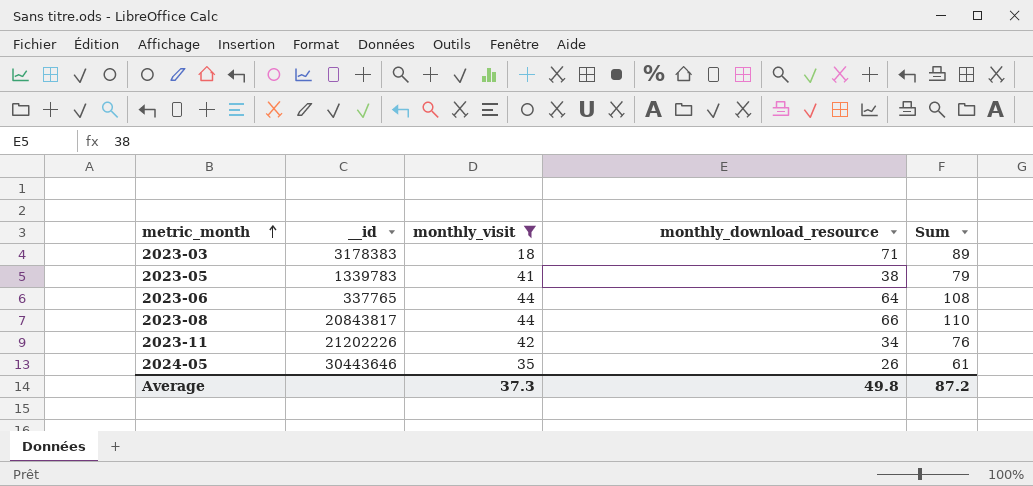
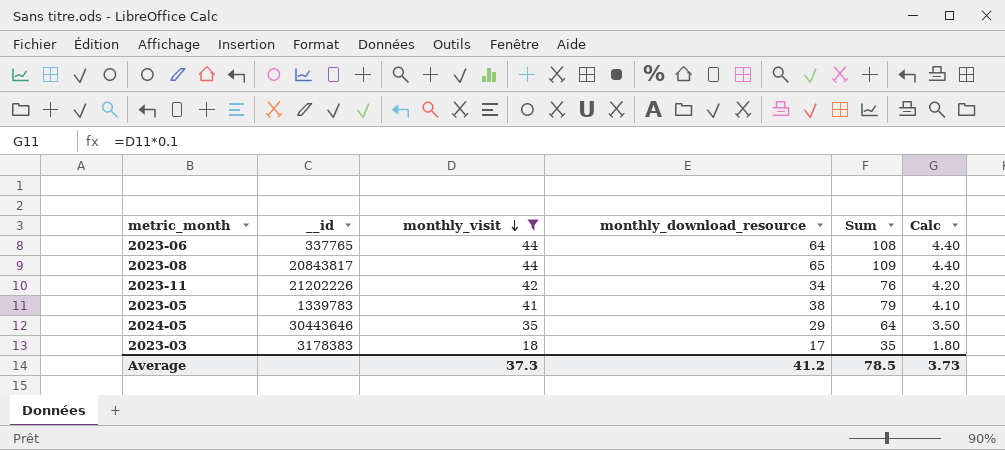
row order: metric_month ascending -> monthly_visit descending
column Calc | formula: none -> [monthly_visit] * 0.1
2023-08 | monthly_download_resource: 66 -> 65
2023-08 | Sum: 110 -> 109
2024-05 | monthly_download_resource: 26 -> 29
2024-05 | Sum: 61 -> 64
2023-03 | monthly_download_resource: 71 -> 17
2023-03 | Sum: 89 -> 35
Average | monthly_download_resource: 49.8 -> 41.2
Average | Sum: 87.2 -> 78.5

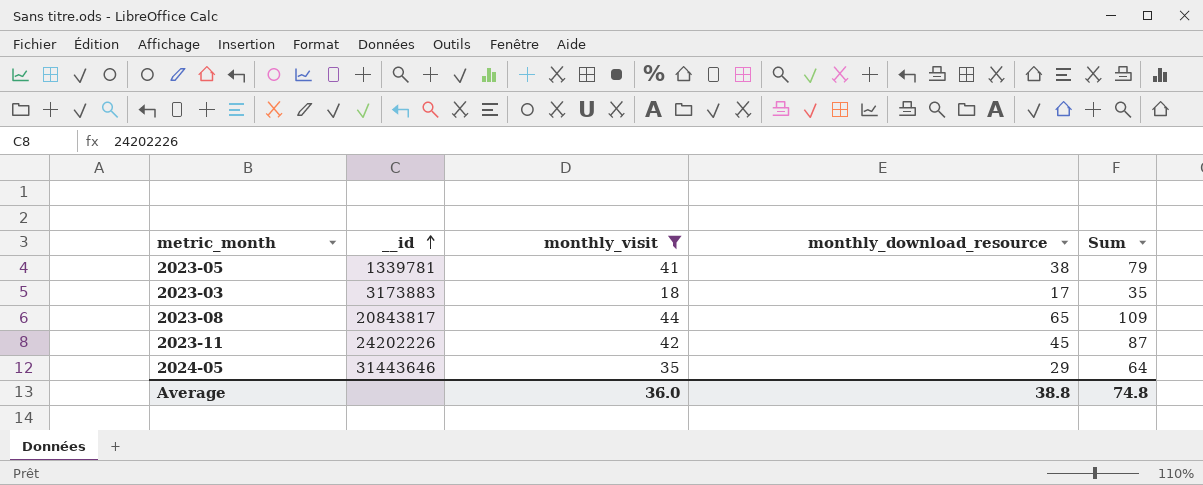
row order: monthly_visit descending -> __id ascending
column Calc | formula: [monthly_visit] * 0.1 -> none
row 2023-06: 337765 | 44 | 64 | 108 | 4.40 -> none
2023-05 | __id: 1339783 -> 1339781
2023-03 | __id: 3178383 -> 3173883
2023-11 | __id: 21202226 -> 24202226
2023-11 | monthly_download_resource: 34 -> 45
2023-11 | Sum: 76 -> 87
2024-05 | __id: 30443646 -> 31443646
Average | monthly_visit: 37.3 -> 36.0
Average | monthly_download_resource: 41.2 -> 38.8
Average | Sum: 78.5 -> 74.8

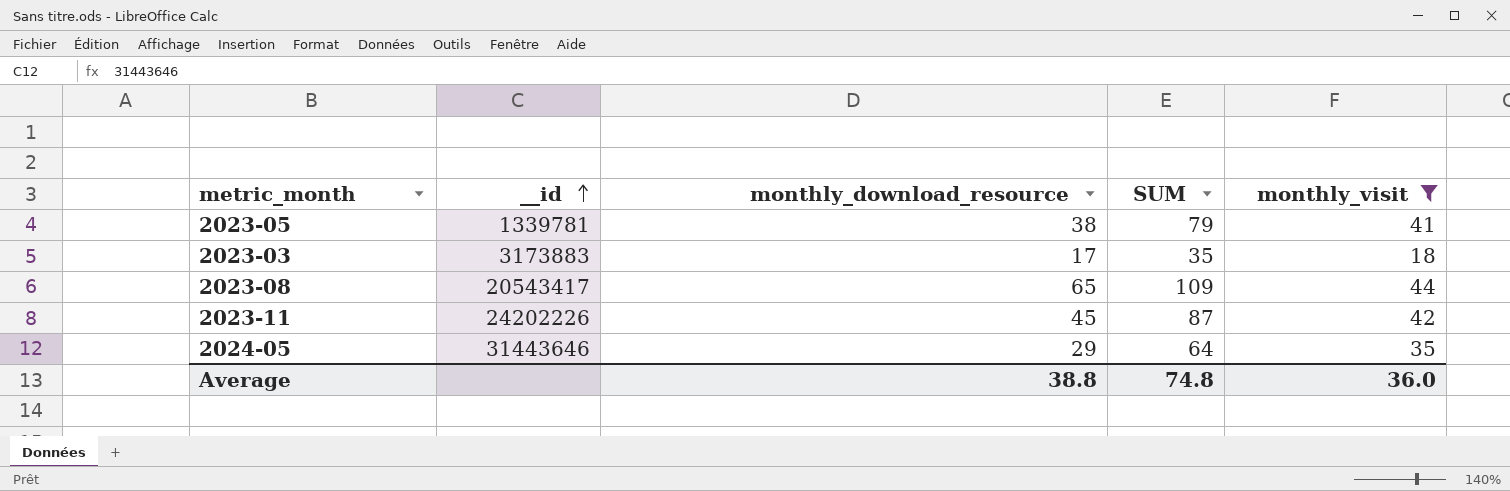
column name: Sum -> SUM
column monthly_visit | position: 3 -> 5
2023-08 | __id: 20843817 -> 20543417

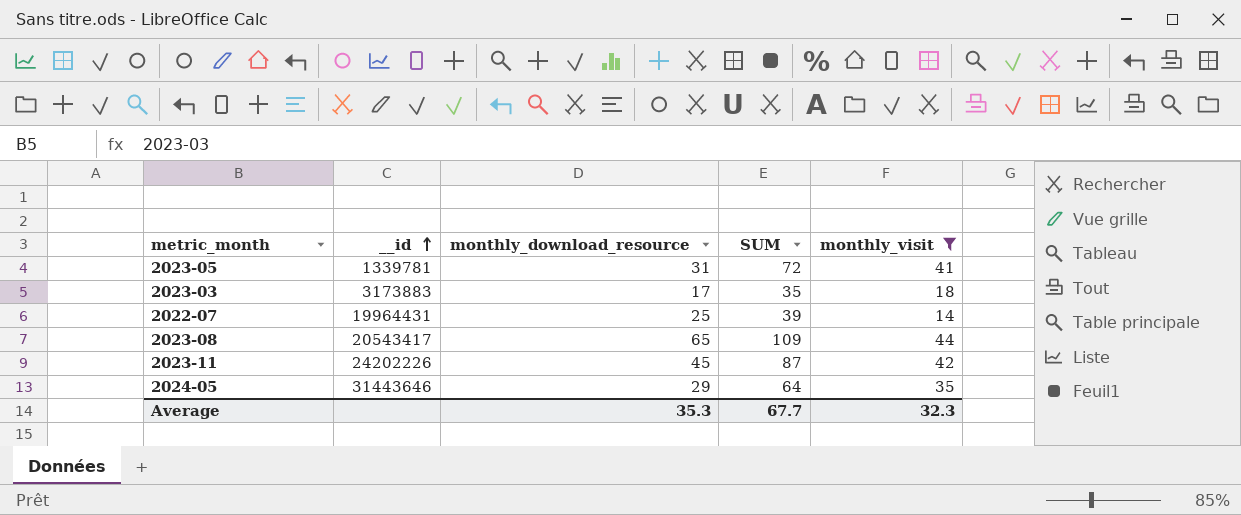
2023-05 | monthly_download_resource: 38 -> 31
2023-05 | SUM: 79 -> 72
row 2022-07: none -> 19964431 | 25 | 39 | 14
Average | monthly_download_resource: 38.8 -> 35.3
Average | SUM: 74.8 -> 67.7
Average | monthly_visit: 36.0 -> 32.3

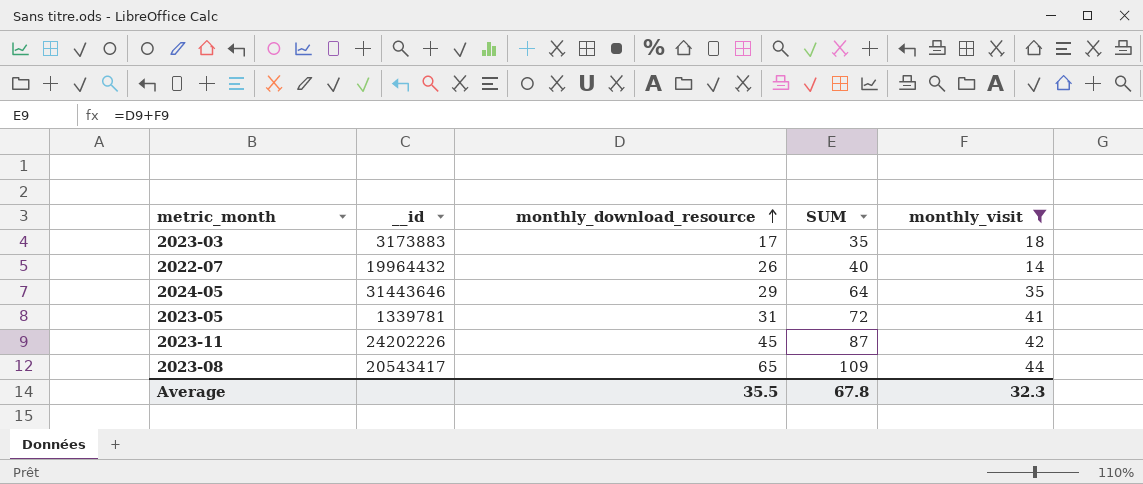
row order: __id ascending -> monthly_download_resource ascending
2022-07 | __id: 19964431 -> 19964432
2022-07 | monthly_download_resource: 25 -> 26
2022-07 | SUM: 39 -> 40
Average | monthly_download_resource: 35.3 -> 35.5
Average | SUM: 67.7 -> 67.8

